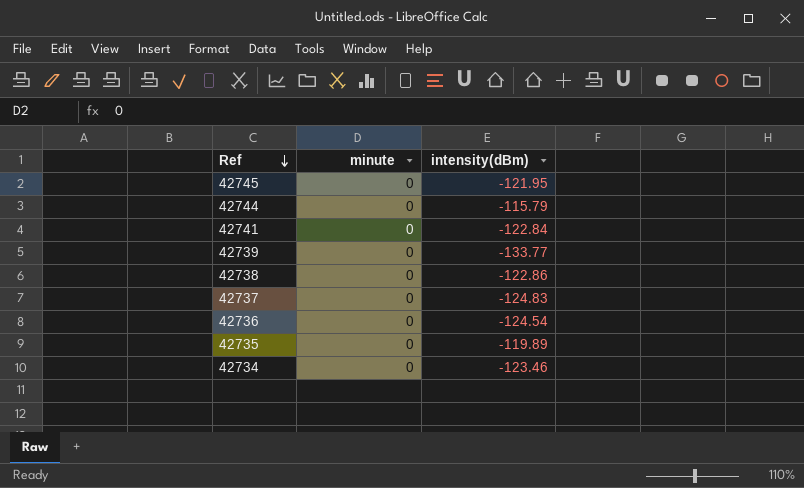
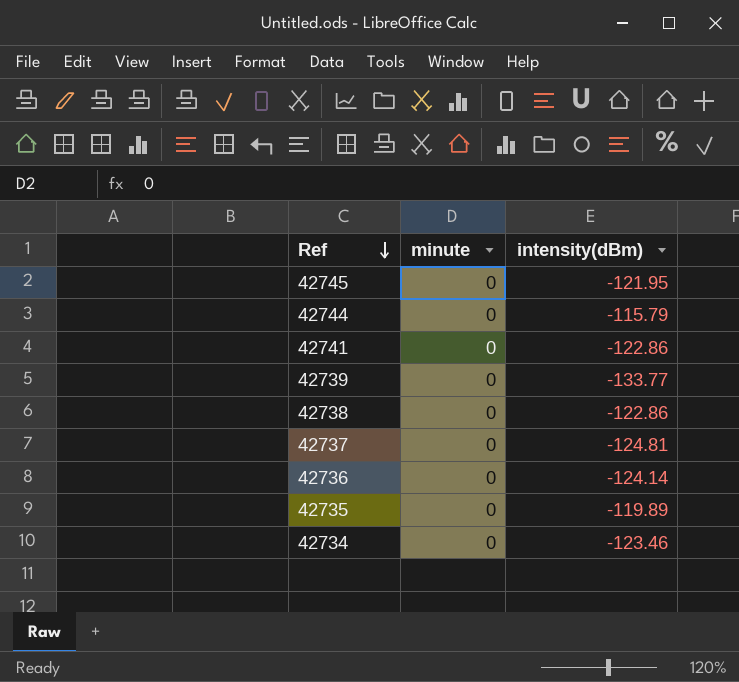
42741 | intensity(dBm): -122.84 -> -122.86
42737 | intensity(dBm): -124.83 -> -124.81
42736 | intensity(dBm): -124.54 -> -124.14

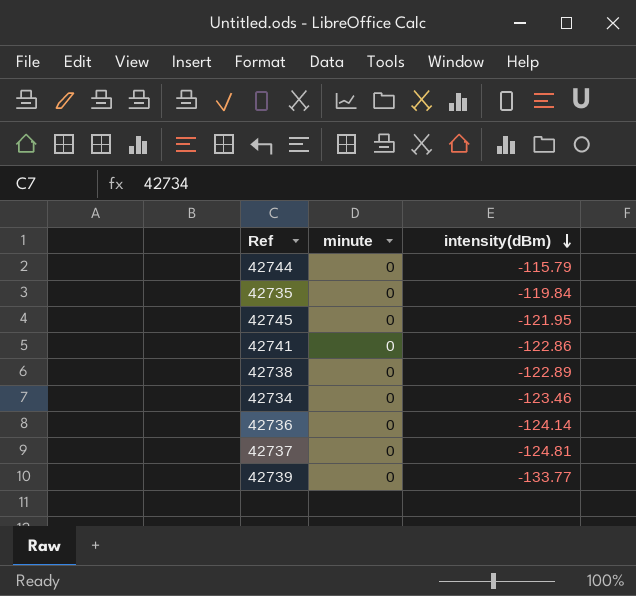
row order: Ref descending -> intensity(dBm) descending
42735 | intensity(dBm): -119.89 -> -119.84
42738 | intensity(dBm): -122.86 -> -122.89

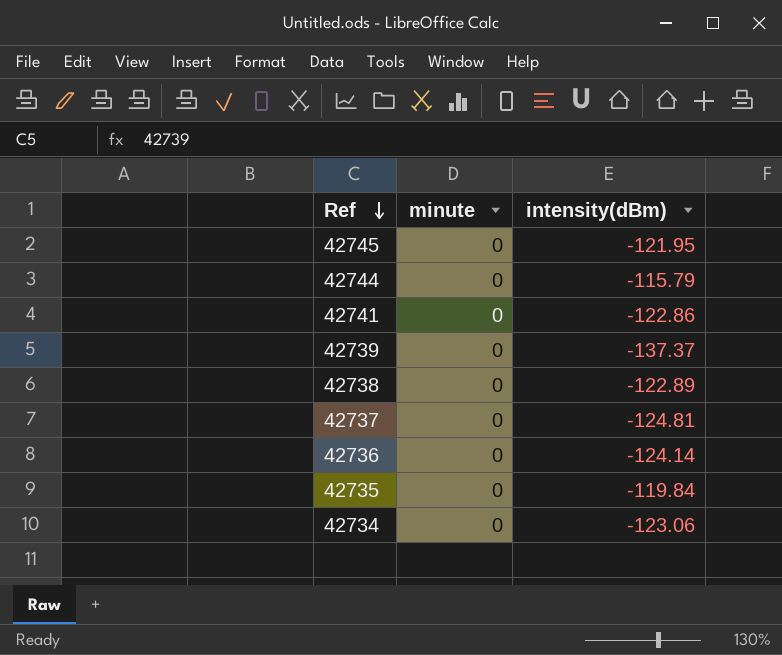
row order: intensity(dBm) descending -> Ref descending
42739 | intensity(dBm): -133.77 -> -137.37
42734 | intensity(dBm): -123.46 -> -123.06

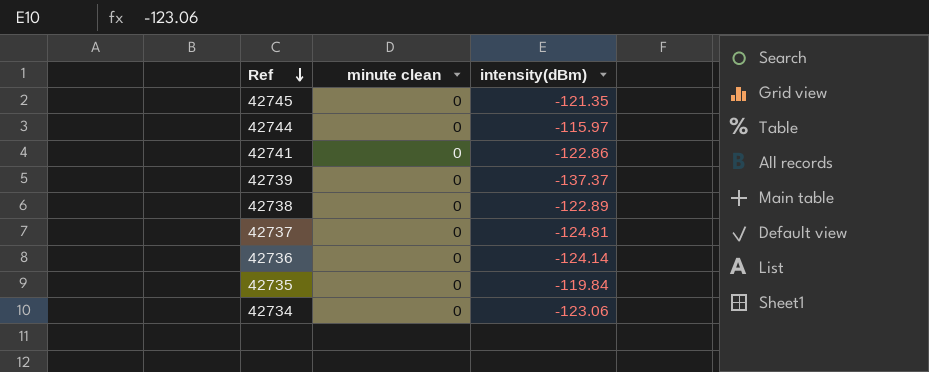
column name: minute -> minute clean
42745 | intensity(dBm): -121.95 -> -121.35
42744 | intensity(dBm): -115.79 -> -115.97

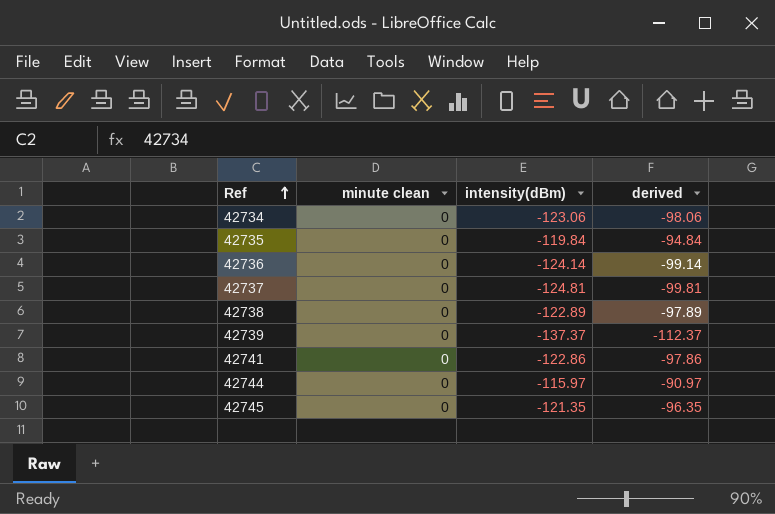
row order: Ref descending -> Ref ascending
column derived | formula: none -> [intensity(dBm)] + 25

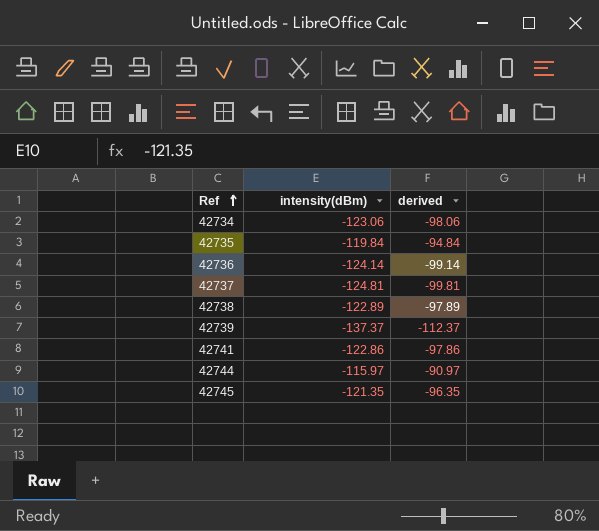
column minute clean | position: 2 -> none

